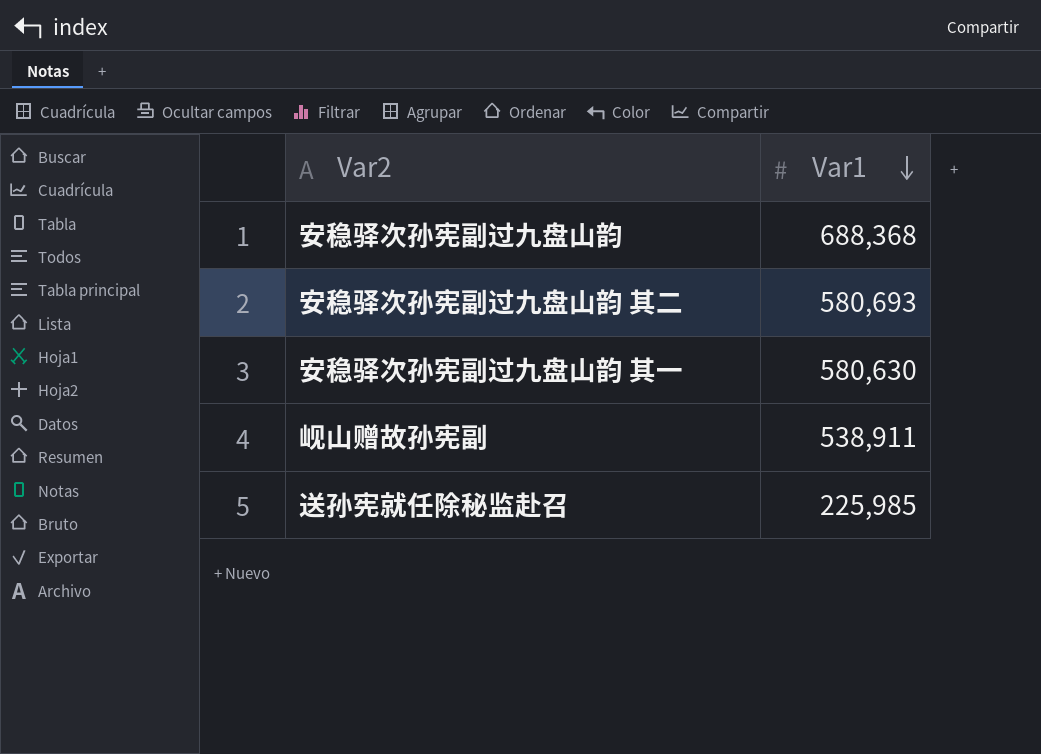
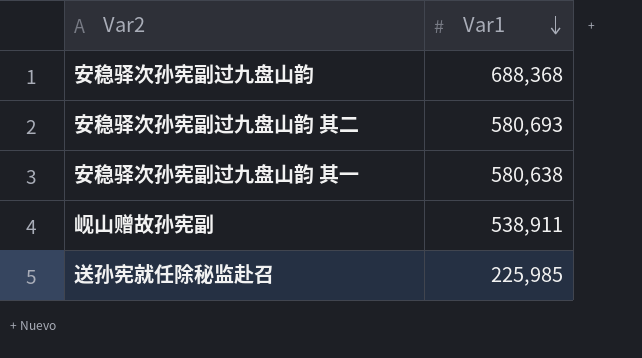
安稳驿次孙宪副过九盘山韵 其一 | Var1: 580,630 -> 580,638

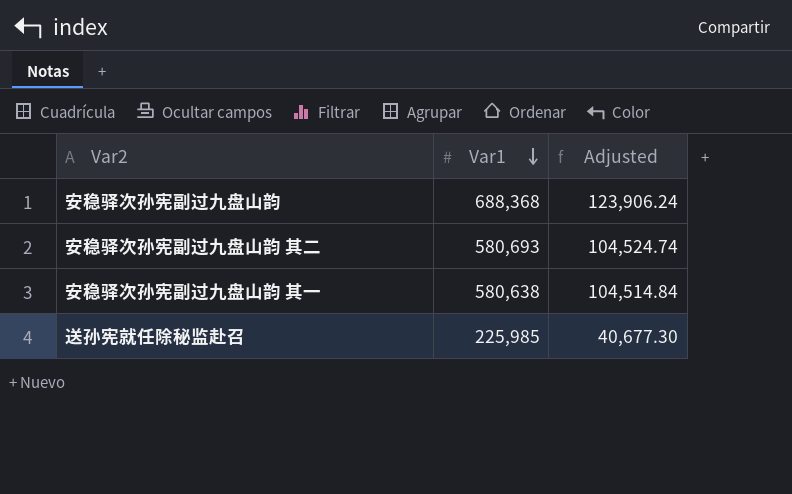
column Adjusted | formula: none -> [Var1] * 0.18
row 岘山赠故孙宪副: 538,911 -> none

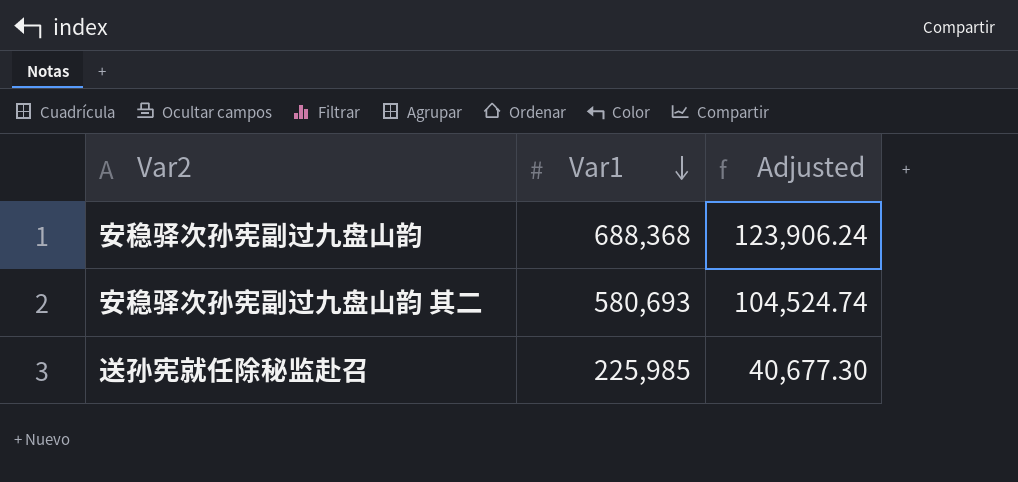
row 安稳驿次孙宪副过九盘山韵 其一: 580,638 | 104,514.84 -> none

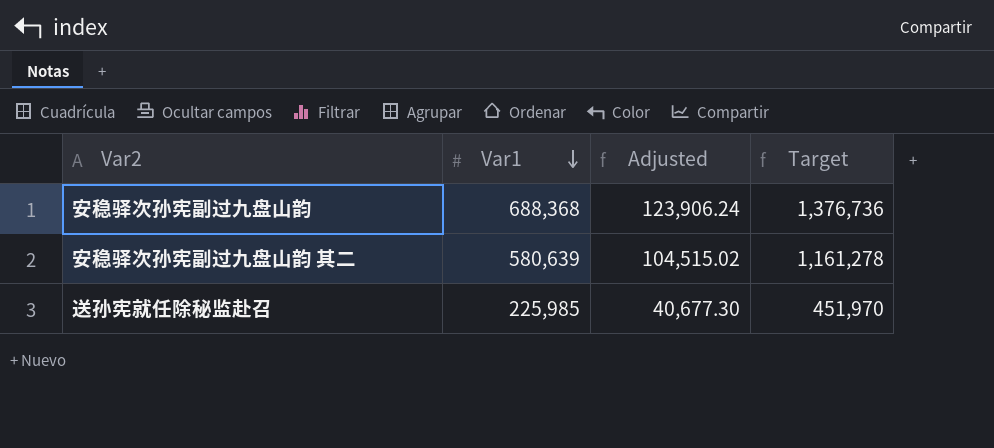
column Target | formula: none -> [Var1] * 2
安稳驿次孙宪副过九盘山韵 其二 | Var1: 580,693 -> 580,639
安稳驿次孙宪副过九盘山韵 其二 | Adjusted: 104,524.74 -> 104,515.02

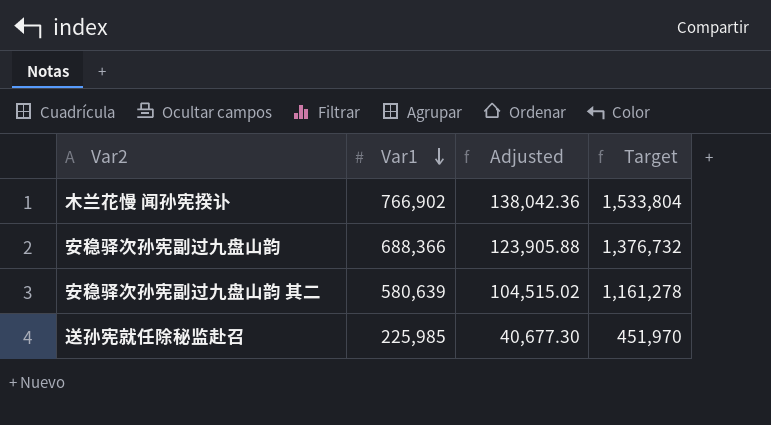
row 木兰花慢 闻孙宪揆讣: none -> 766,902 | 138,042.36 | 1,533,804
安稳驿次孙宪副过九盘山韵 | Var1: 688,368 -> 688,366
安稳驿次孙宪副过九盘山韵 | Adjusted: 123,906.24 -> 123,905.88
安稳驿次孙宪副过九盘山韵 | Target: 1,376,736 -> 1,376,732

